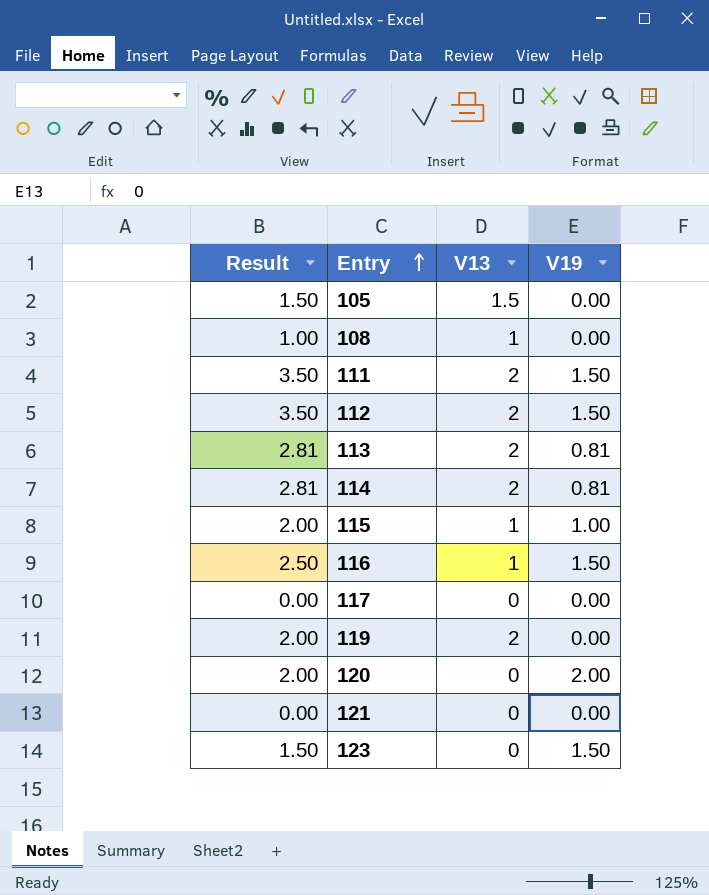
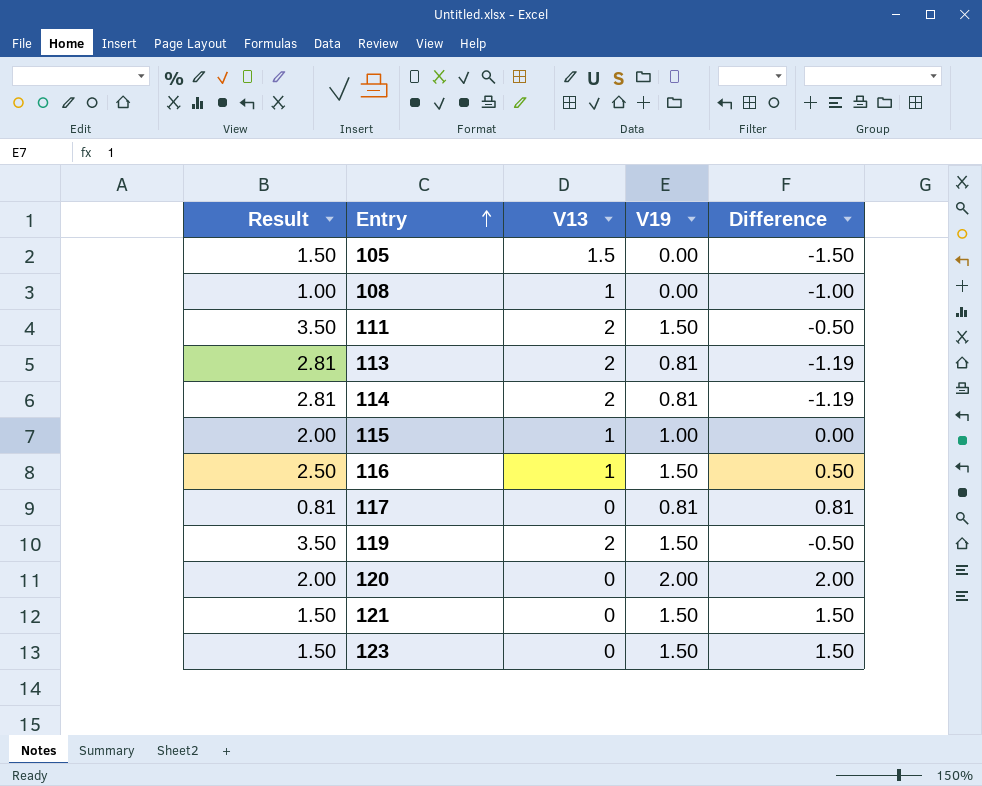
column Difference | formula: none -> [V19] - [V13]
row 112: 3.50 | 2 | 1.50 -> none
117 | Result: 0.00 -> 0.81
117 | V19: 0.00 -> 0.81
119 | Result: 2.00 -> 3.50
119 | V19: 0.00 -> 1.50
121 | Result: 0.00 -> 1.50
121 | V19: 0.00 -> 1.50

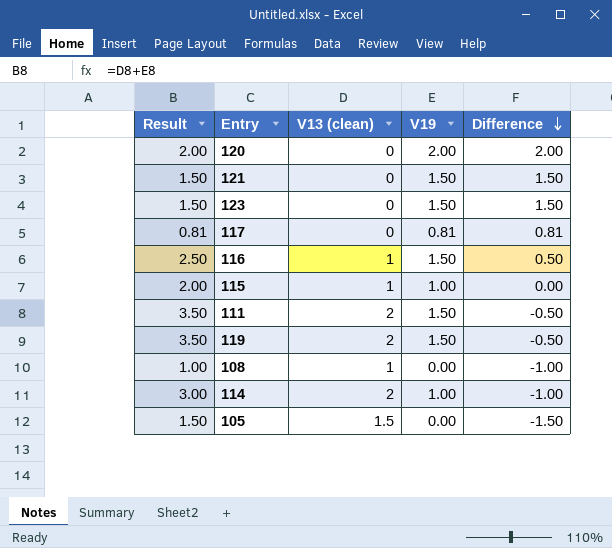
row order: Entry ascending -> Difference descending
column name: V13 -> V13 (clean)
row 113: 2.81 | 2 | 0.81 | -1.19 -> none
114 | Result: 2.81 -> 3.00
114 | V19: 0.81 -> 1.00
114 | Difference: -1.19 -> -1.00

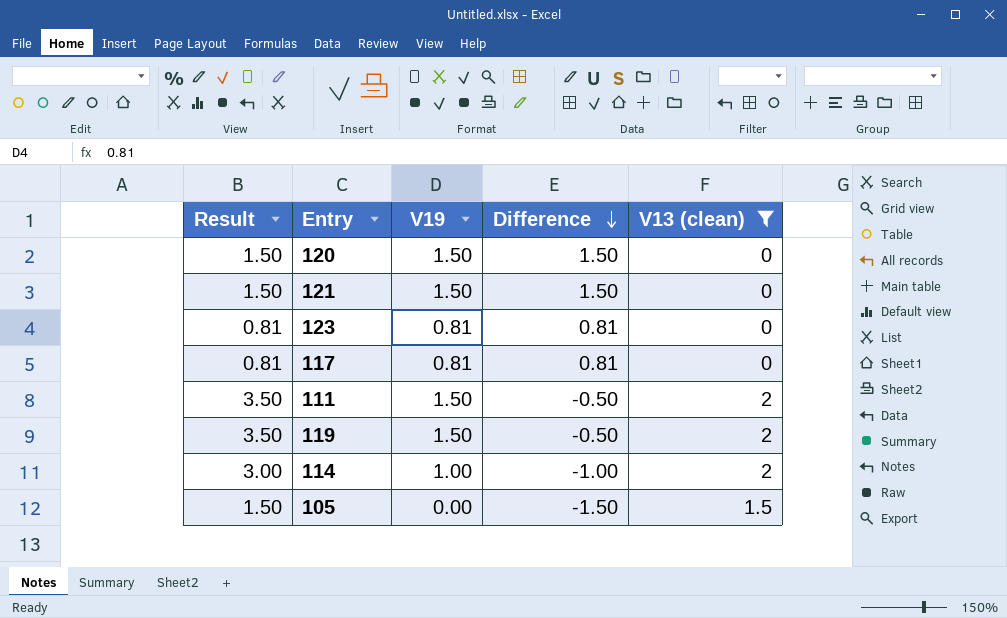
filter: none -> V13 (clean) != 1
column V13 (clean) | position: 3 -> 5
120 | Result: 2.00 -> 1.50
120 | V19: 2.00 -> 1.50
120 | Difference: 2.00 -> 1.50
123 | Result: 1.50 -> 0.81
123 | V19: 1.50 -> 0.81
123 | Difference: 1.50 -> 0.81

